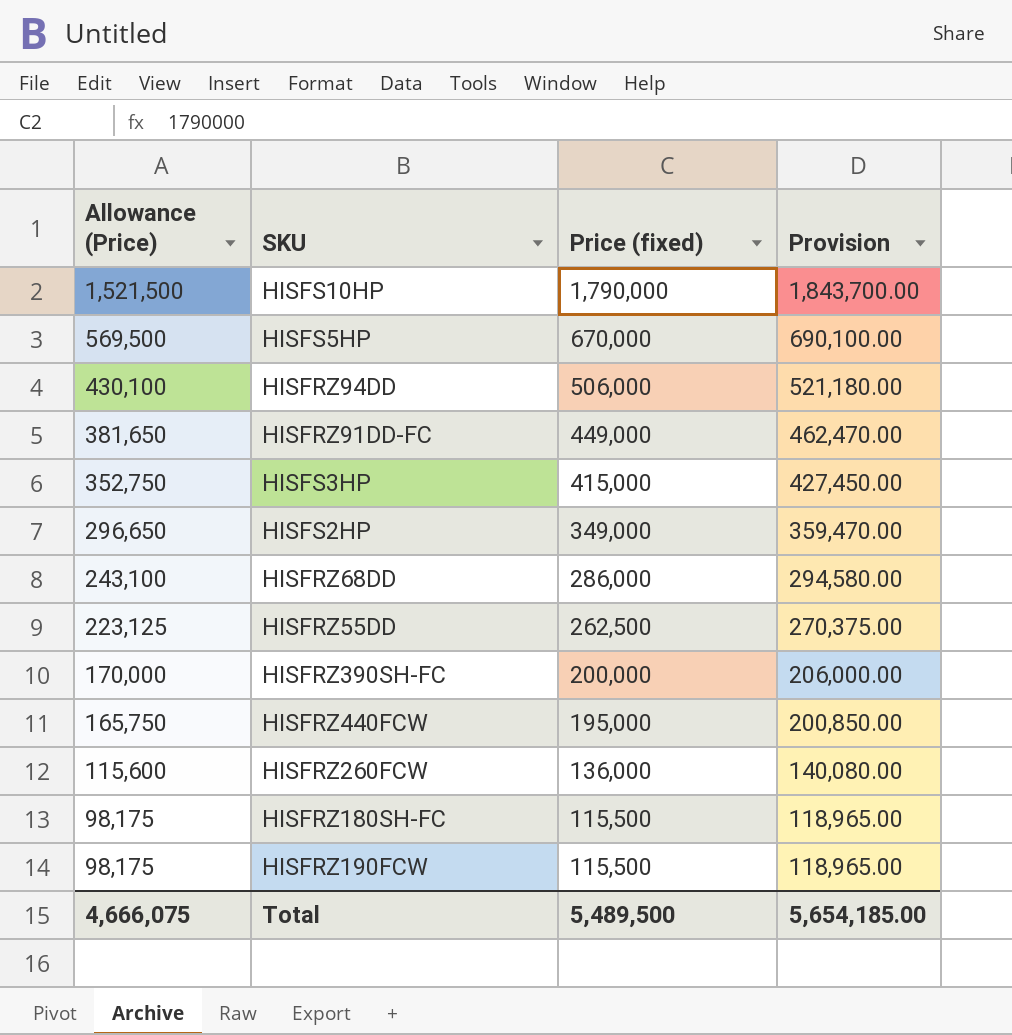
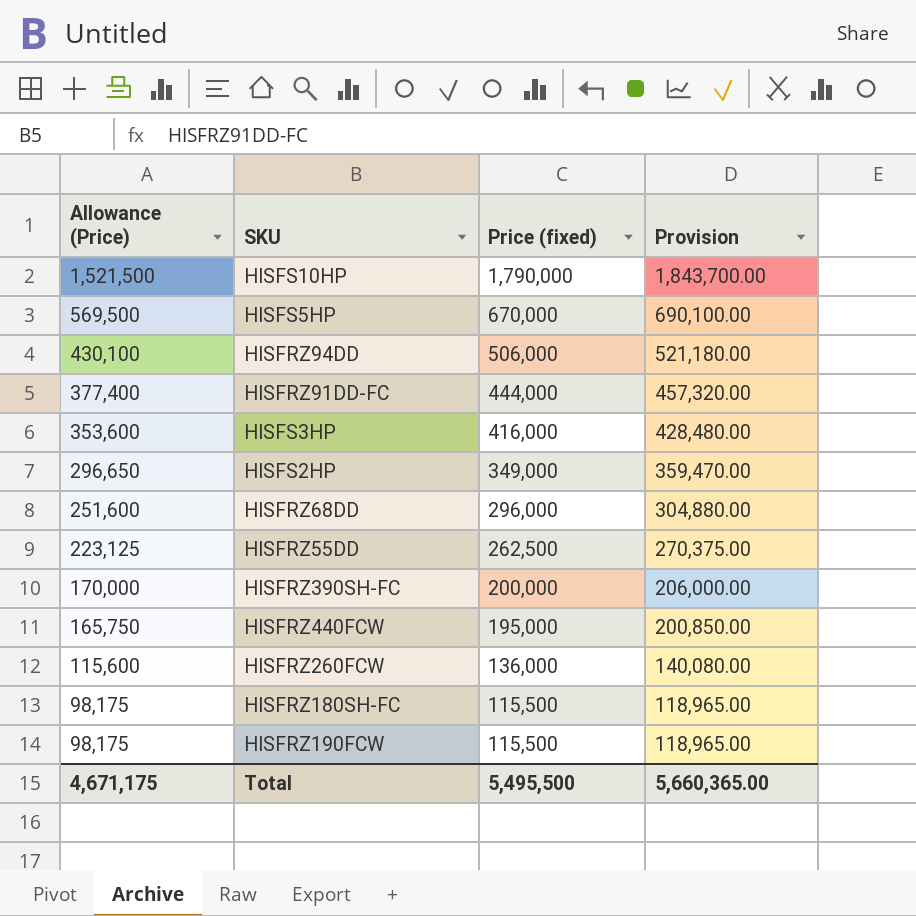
HISFRZ91DD-FC | Allowance (Price): 381,650 -> 377,400
HISFRZ91DD-FC | Price (fixed): 449,000 -> 444,000
HISFRZ91DD-FC | Provision: 462,470.00 -> 457,320.00
HISFS3HP | Allowance (Price): 352,750 -> 353,600
HISFS3HP | Price (fixed): 415,000 -> 416,000
HISFS3HP | Provision: 427,450.00 -> 428,480.00
HISFRZ68DD | Allowance (Price): 243,100 -> 251,600
HISFRZ68DD | Price (fixed): 286,000 -> 296,000
HISFRZ68DD | Provision: 294,580.00 -> 304,880.00
Total | Allowance (Price): 4,666,075 -> 4,671,175
Total | Price (fixed): 5,489,500 -> 5,495,500
Total | Provision: 5,654,185.00 -> 5,660,365.00

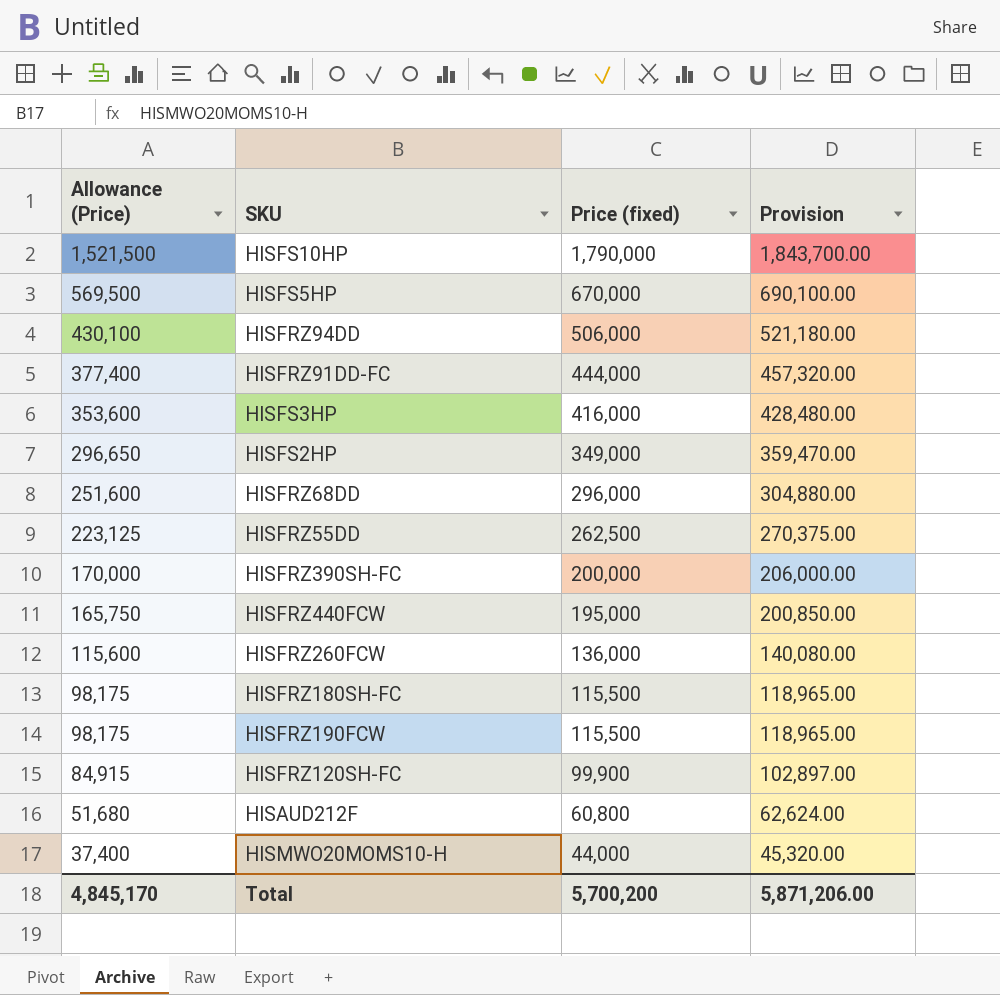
row HISFRZ120SH-FC: none -> 84,915 | 99,900 | 102,897.00
row HISAUD212F: none -> 51,680 | 60,800 | 62,624.00
row HISMWO20MOMS10-H: none -> 37,400 | 44,000 | 45,320.00
Total | Allowance (Price): 4,671,175 -> 4,845,170
Total | Price (fixed): 5,495,500 -> 5,700,200
Total | Provision: 5,660,365.00 -> 5,871,206.00

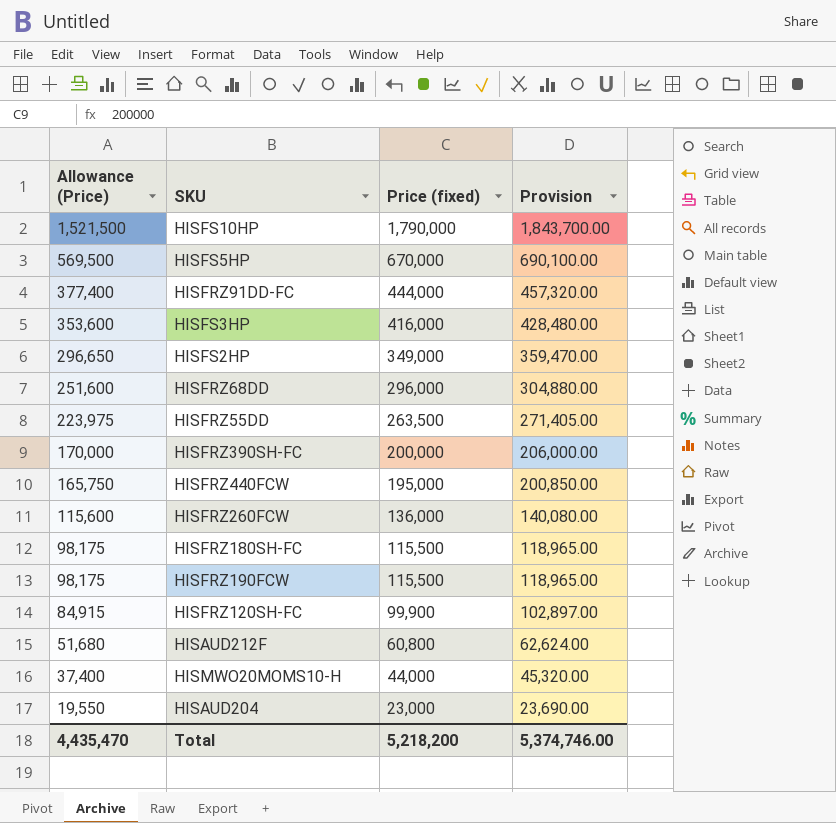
row HISFRZ94DD: 430,100 | 506,000 | 521,180.00 -> none
HISFRZ55DD | Allowance (Price): 223,125 -> 223,975
HISFRZ55DD | Price (fixed): 262,500 -> 263,500
HISFRZ55DD | Provision: 270,375.00 -> 271,405.00
row HISAUD204: none -> 19,550 | 23,000 | 23,690.00
Total | Allowance (Price): 4,845,170 -> 4,435,470
Total | Price (fixed): 5,700,200 -> 5,218,200
Total | Provision: 5,871,206.00 -> 5,374,746.00

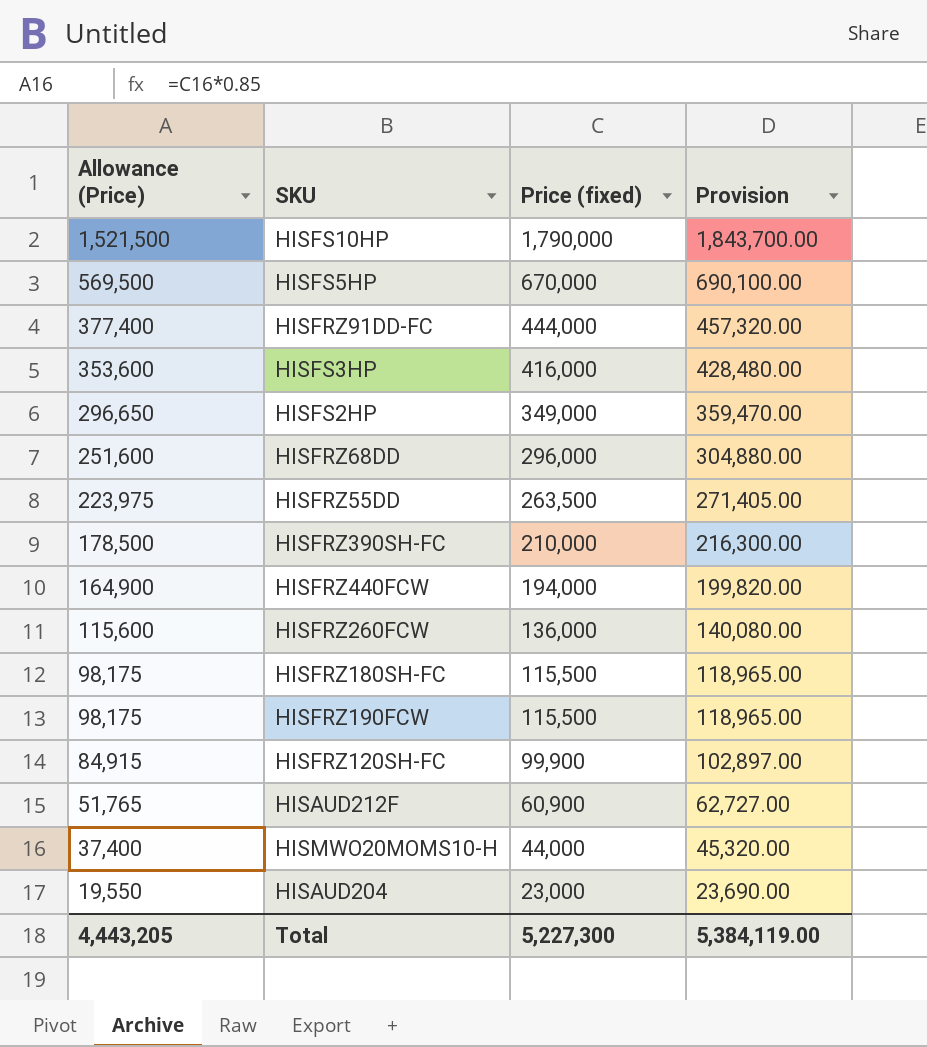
HISFRZ390SH-FC | Allowance (Price): 170,000 -> 178,500
HISFRZ390SH-FC | Price (fixed): 200,000 -> 210,000
HISFRZ390SH-FC | Provision: 206,000.00 -> 216,300.00
HISFRZ440FCW | Allowance (Price): 165,750 -> 164,900
HISFRZ440FCW | Price (fixed): 195,000 -> 194,000
HISFRZ440FCW | Provision: 200,850.00 -> 199,820.00
HISAUD212F | Allowance (Price): 51,680 -> 51,765
HISAUD212F | Price (fixed): 60,800 -> 60,900
HISAUD212F | Provision: 62,624.00 -> 62,727.00
Total | Allowance (Price): 4,435,470 -> 4,443,205
Total | Price (fixed): 5,218,200 -> 5,227,300
Total | Provision: 5,374,746.00 -> 5,384,119.00

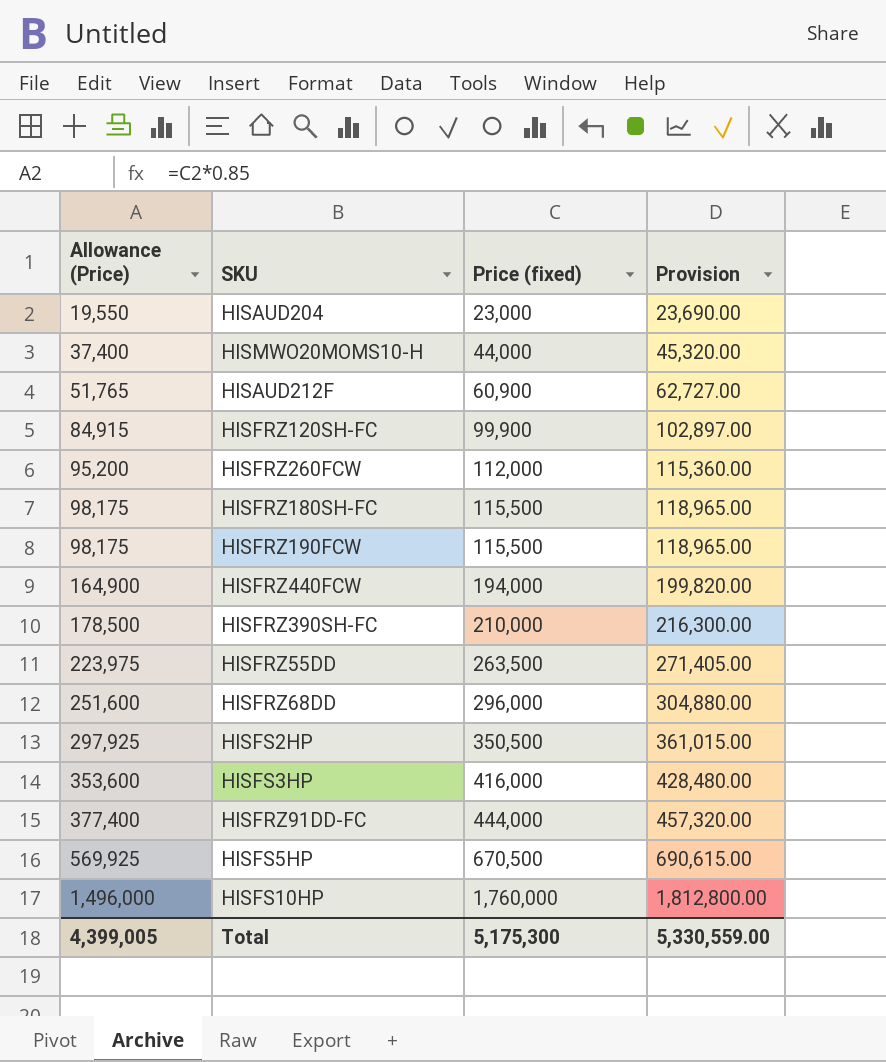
row order: Allowance (Price) descending -> Allowance (Price) ascending
HISFRZ260FCW | Allowance (Price): 115,600 -> 95,200
HISFRZ260FCW | Price (fixed): 136,000 -> 112,000
HISFRZ260FCW | Provision: 140,080.00 -> 115,360.00
HISFS2HP | Allowance (Price): 296,650 -> 297,925
HISFS2HP | Price (fixed): 349,000 -> 350,500
HISFS2HP | Provision: 359,470.00 -> 361,015.00
HISFS5HP | Allowance (Price): 569,500 -> 569,925
HISFS5HP | Price (fixed): 670,000 -> 670,500
HISFS5HP | Provision: 690,100.00 -> 690,615.00
HISFS10HP | Allowance (Price): 1,521,500 -> 1,496,000
HISFS10HP | Price (fixed): 1,790,000 -> 1,760,000
HISFS10HP | Provision: 1,843,700.00 -> 1,812,800.00
Total | Allowance (Price): 4,443,205 -> 4,399,005
Total | Price (fixed): 5,227,300 -> 5,175,300
Total | Provision: 5,384,119.00 -> 5,330,559.00

